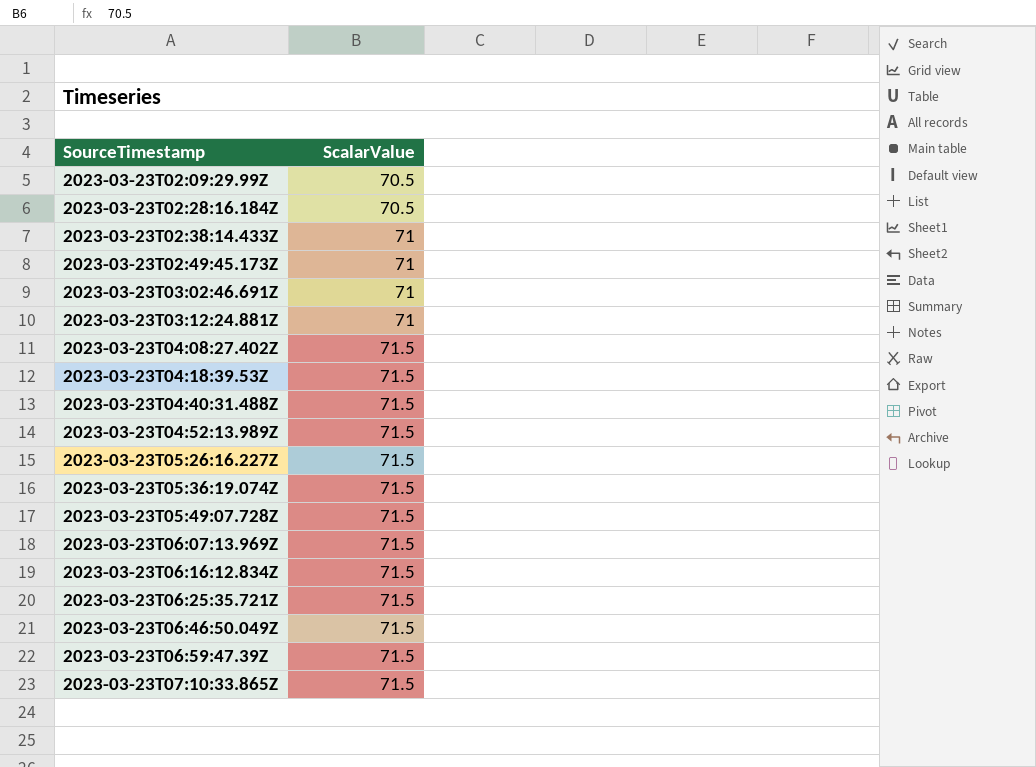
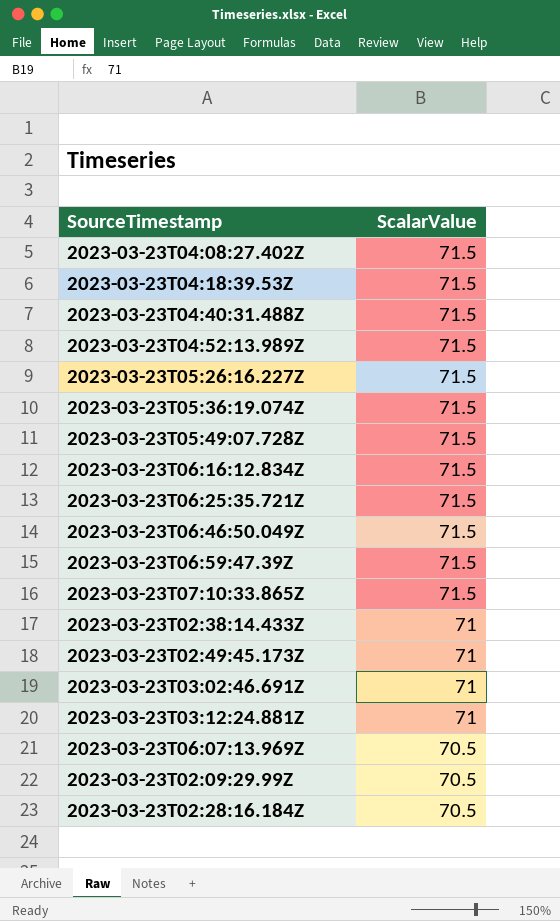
row order: SourceTimestamp ascending -> ScalarValue descending
2023-03-23T06:07:13.969Z | ScalarValue: 71.5 -> 70.5

